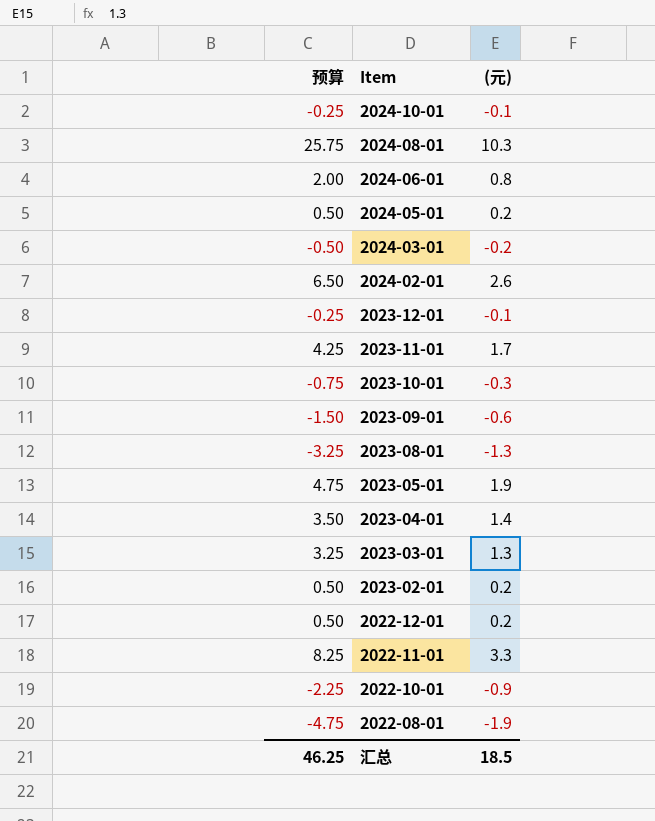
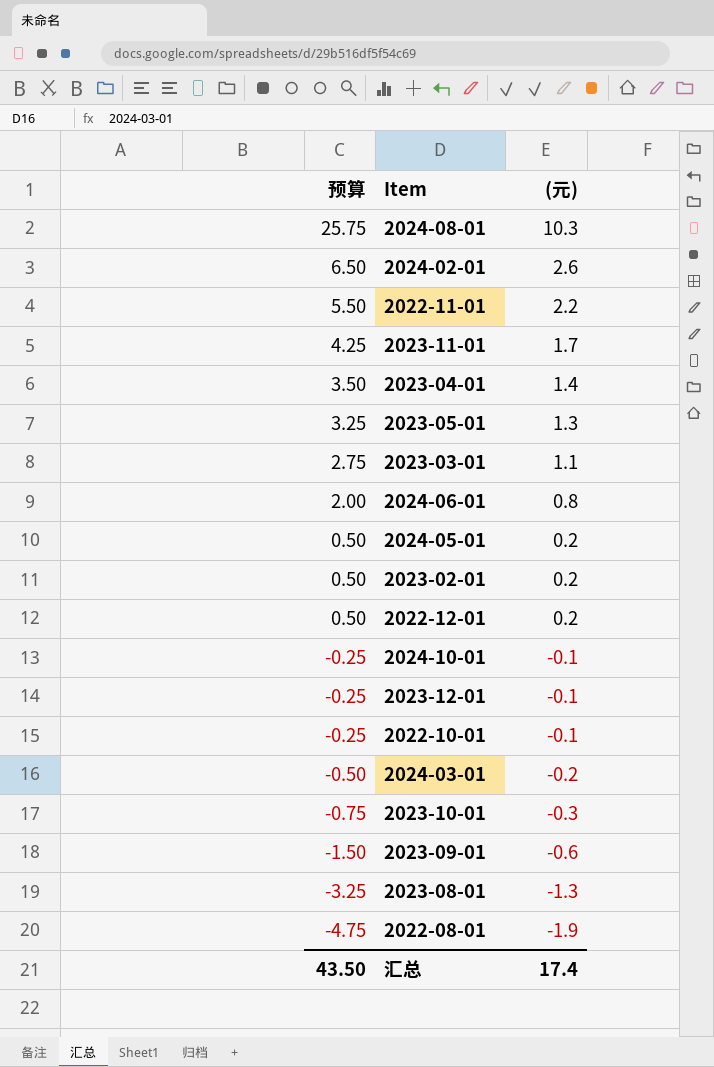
row order: Item descending -> 预算 descending
2022-11-01 | 预算: 8.25 -> 5.50
2022-11-01 | (元): 3.3 -> 2.2
2023-05-01 | 预算: 4.75 -> 3.25
2023-05-01 | (元): 1.9 -> 1.3
2023-03-01 | 预算: 3.25 -> 2.75
2023-03-01 | (元): 1.3 -> 1.1
2022-10-01 | 预算: -2.25 -> -0.25
2022-10-01 | (元): -0.9 -> -0.1
汇总 | 预算: 46.25 -> 43.50
汇总 | (元): 18.5 -> 17.4

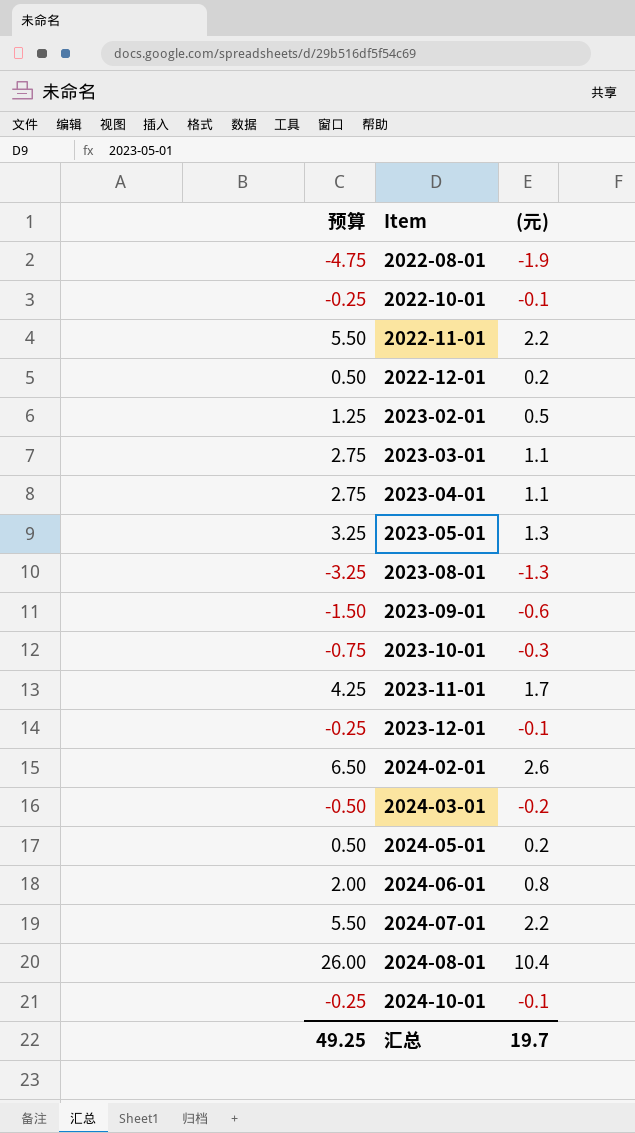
row order: 预算 descending -> Item ascending
2023-02-01 | 预算: 0.50 -> 1.25
2023-02-01 | (元): 0.2 -> 0.5
2023-04-01 | 预算: 3.50 -> 2.75
2023-04-01 | (元): 1.4 -> 1.1
row 2024-07-01: none -> 5.50 | 2.2
2024-08-01 | 预算: 25.75 -> 26.00
2024-08-01 | (元): 10.3 -> 10.4
汇总 | 预算: 43.50 -> 49.25
汇总 | (元): 17.4 -> 19.7

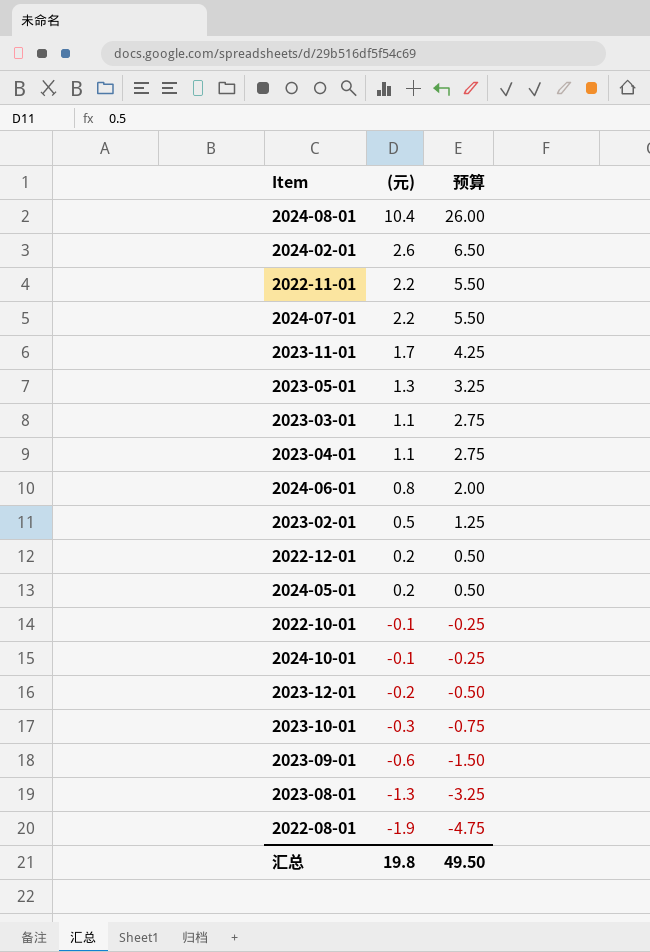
row order: Item ascending -> (元) descending
column 预算 | position: 1 -> 3
row 2024-03-01: -0.50 | -0.2 -> none
2023-12-01 | (元): -0.1 -> -0.2
2023-12-01 | 预算: -0.25 -> -0.50
汇总 | (元): 19.7 -> 19.8
汇总 | 预算: 49.25 -> 49.50

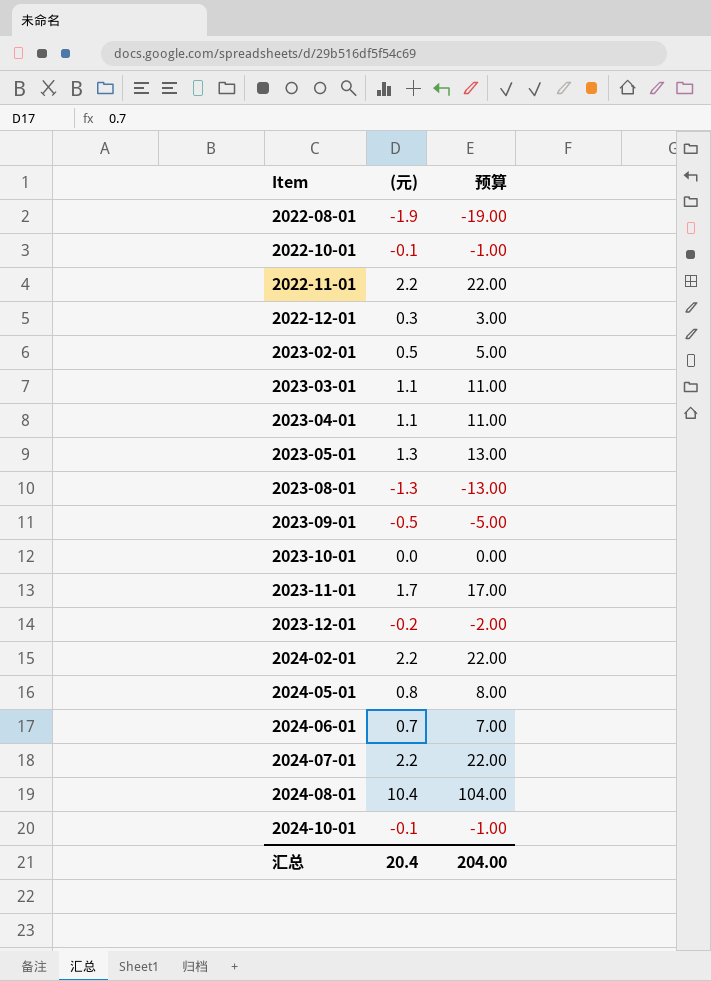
row order: (元) descending -> Item ascending
column 预算 | formula: [(元)] * 2.5 -> [(元)] * 10
2022-12-01 | (元): 0.2 -> 0.3
2023-09-01 | (元): -0.6 -> -0.5
2023-10-01 | (元): -0.3 -> 0.0
2024-02-01 | (元): 2.6 -> 2.2
2024-05-01 | (元): 0.2 -> 0.8
2024-06-01 | (元): 0.8 -> 0.7
汇总 | (元): 19.8 -> 20.4
汇总 | 预算: 49.50 -> 204.00

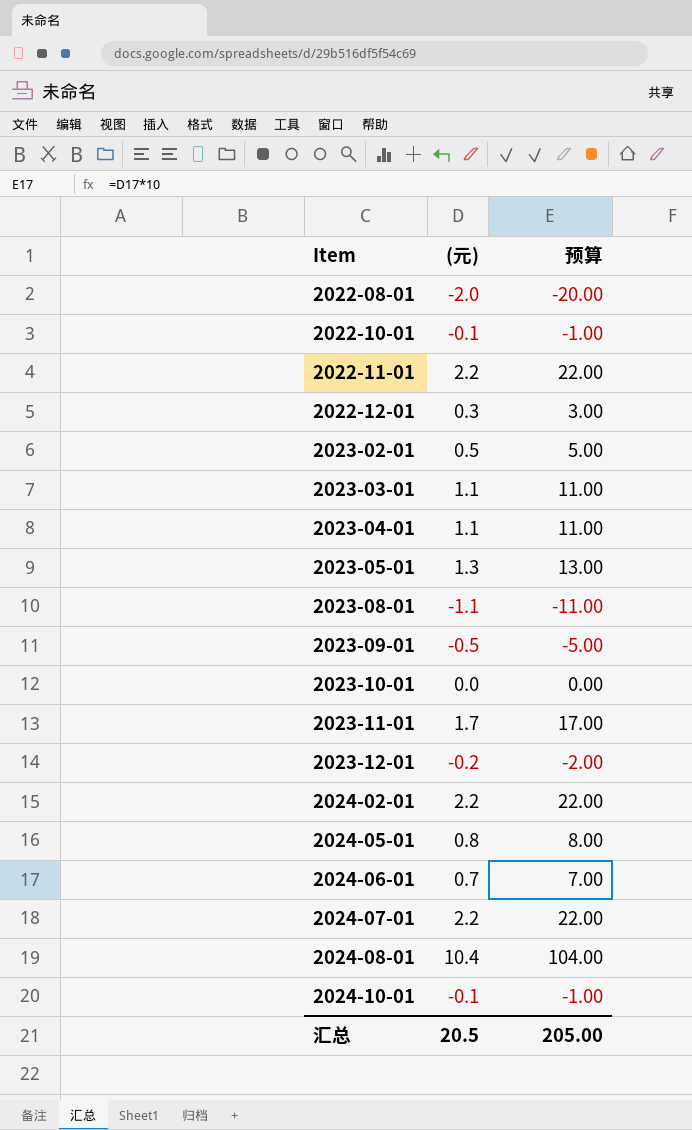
2022-08-01 | (元): -1.9 -> -2.0
2022-08-01 | 预算: -19.00 -> -20.00
2023-08-01 | (元): -1.3 -> -1.1
2023-08-01 | 预算: -13.00 -> -11.00
汇总 | (元): 20.4 -> 20.5
汇总 | 预算: 204.00 -> 205.00

